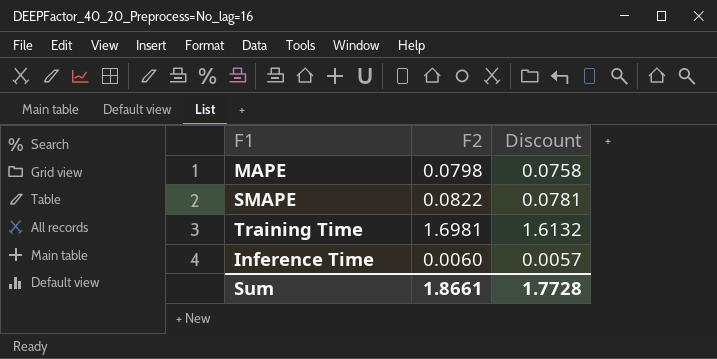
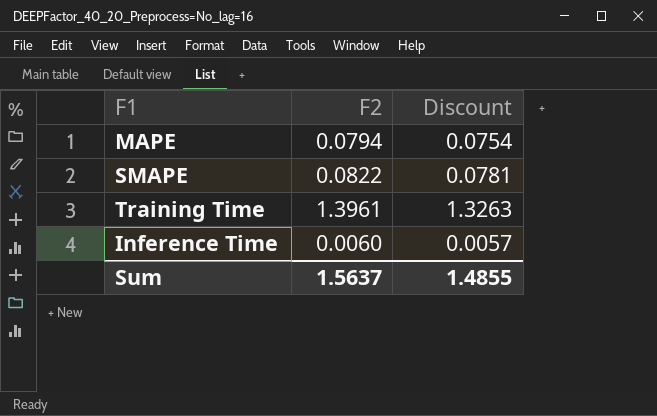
MAPE | F2: 0.0798 -> 0.0794
MAPE | Discount: 0.0758 -> 0.0754
Training Time | F2: 1.6981 -> 1.3961
Training Time | Discount: 1.6132 -> 1.3263
Sum | F2: 1.8661 -> 1.5637
Sum | Discount: 1.7728 -> 1.4855

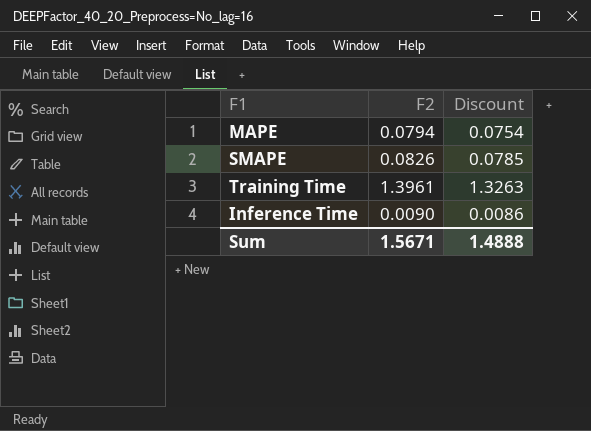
SMAPE | F2: 0.0822 -> 0.0826
SMAPE | Discount: 0.0781 -> 0.0785
Inference Time | F2: 0.0060 -> 0.0090
Inference Time | Discount: 0.0057 -> 0.0086
Sum | F2: 1.5637 -> 1.5671
Sum | Discount: 1.4855 -> 1.4888

